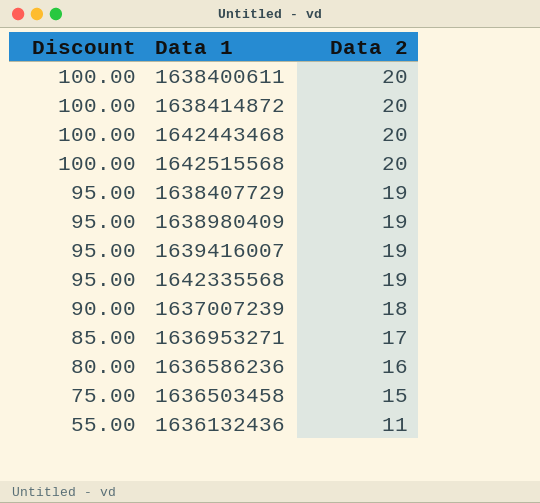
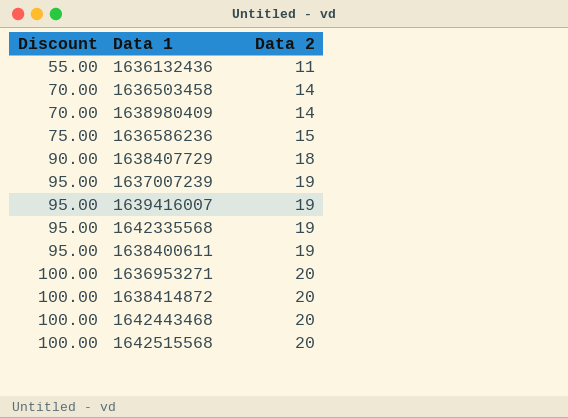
row order: Discount descending -> Discount ascending
1636503458 | Discount: 75.00 -> 70.00
1636503458 | Data 2: 15 -> 14
1638980409 | Discount: 95.00 -> 70.00
1638980409 | Data 2: 19 -> 14
1636586236 | Discount: 80.00 -> 75.00
1636586236 | Data 2: 16 -> 15
1638407729 | Discount: 95.00 -> 90.00
1638407729 | Data 2: 19 -> 18
1637007239 | Discount: 90.00 -> 95.00
1637007239 | Data 2: 18 -> 19
1638400611 | Discount: 100.00 -> 95.00
1638400611 | Data 2: 20 -> 19
1636953271 | Discount: 85.00 -> 100.00
1636953271 | Data 2: 17 -> 20

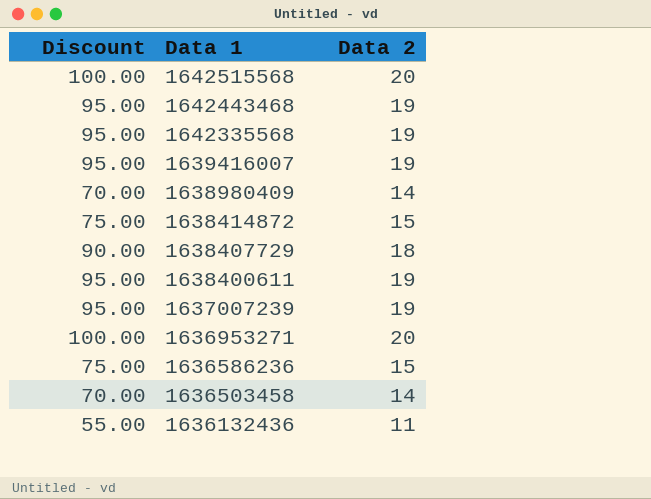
row order: Discount ascending -> Data 1 descending
1642443468 | Discount: 100.00 -> 95.00
1642443468 | Data 2: 20 -> 19
1638414872 | Discount: 100.00 -> 75.00
1638414872 | Data 2: 20 -> 15

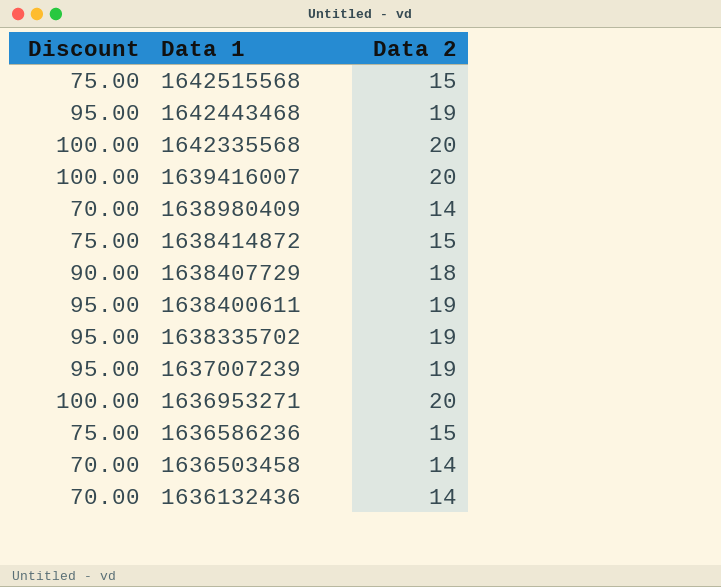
1642515568 | Discount: 100.00 -> 75.00
1642515568 | Data 2: 20 -> 15
1642335568 | Discount: 95.00 -> 100.00
1642335568 | Data 2: 19 -> 20
1639416007 | Discount: 95.00 -> 100.00
1639416007 | Data 2: 19 -> 20
row 1638335702: none -> 95.00 | 19
1636132436 | Discount: 55.00 -> 70.00
1636132436 | Data 2: 11 -> 14

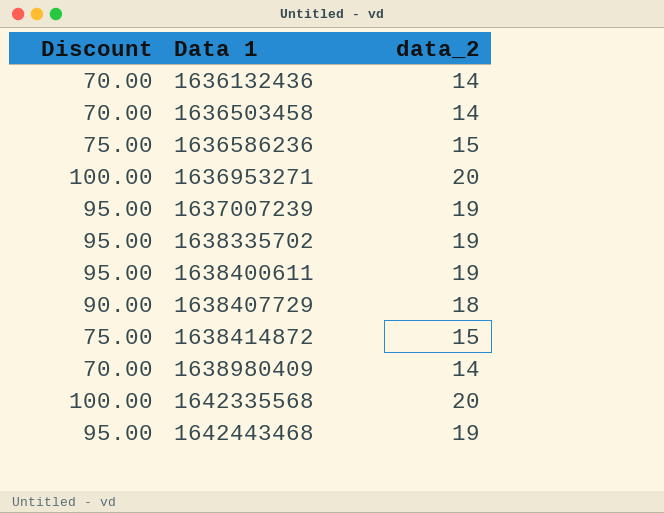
row order: Data 1 descending -> Data 1 ascending
column name: Data 2 -> data_2
row 1642515568: 75.00 | 15 -> none
row 1639416007: 100.00 | 20 -> none

